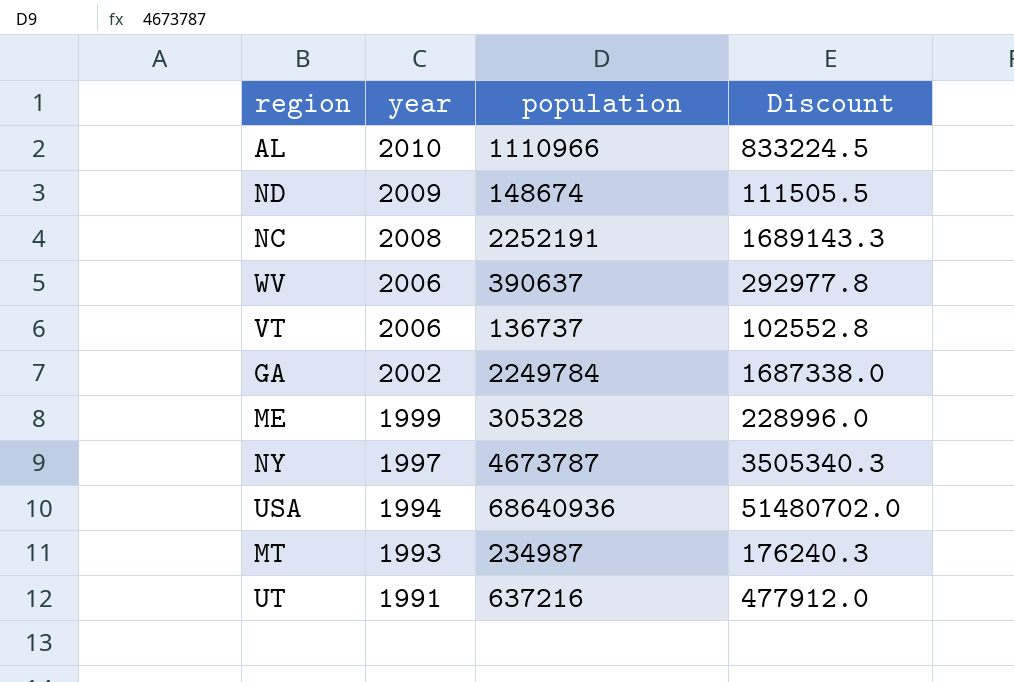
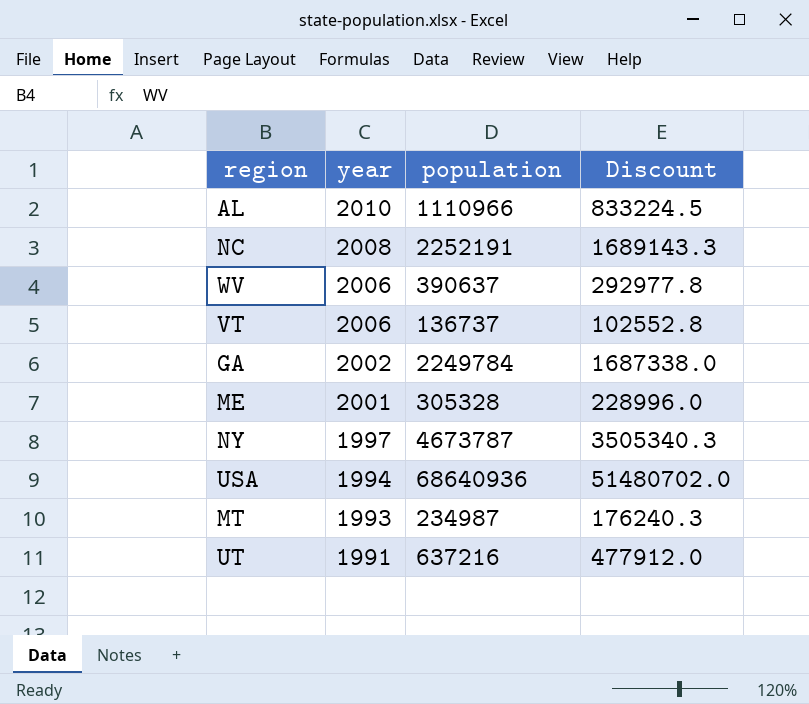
row ND: 2009 | 148674 | 111505.5 -> none
ME | year: 1999 -> 2001

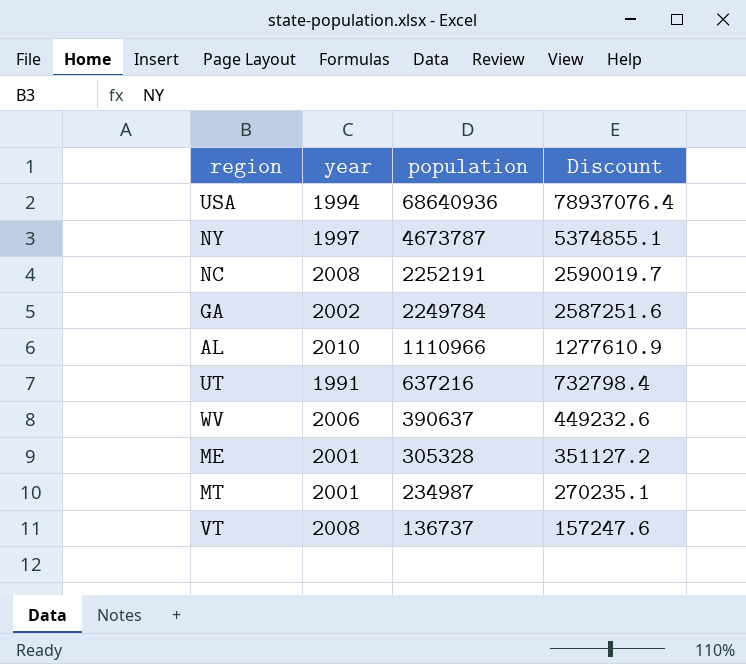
row order: year descending -> population descending
column Discount | formula: [population] * 0.75 -> [population] * 1.15
MT | year: 1993 -> 2001
VT | year: 2006 -> 2008

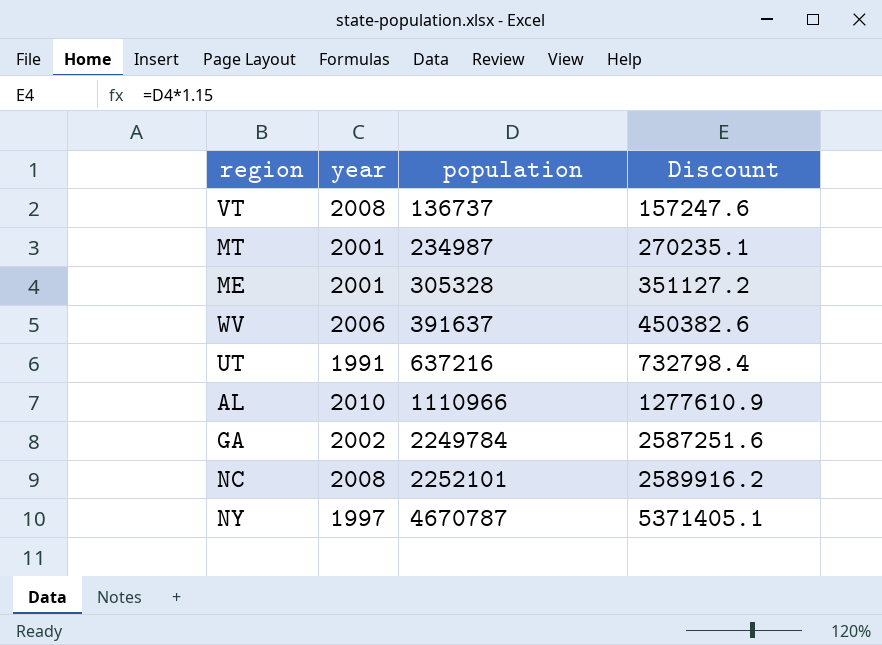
row order: population descending -> population ascending
row USA: 1994 | 68640936 | 78937076.4 -> none
WV | population: 390637 -> 391637
WV | Discount: 449232.6 -> 450382.6
NC | population: 2252191 -> 2252101
NC | Discount: 2590019.7 -> 2589916.2
NY | population: 4673787 -> 4670787
NY | Discount: 5374855.1 -> 5371405.1

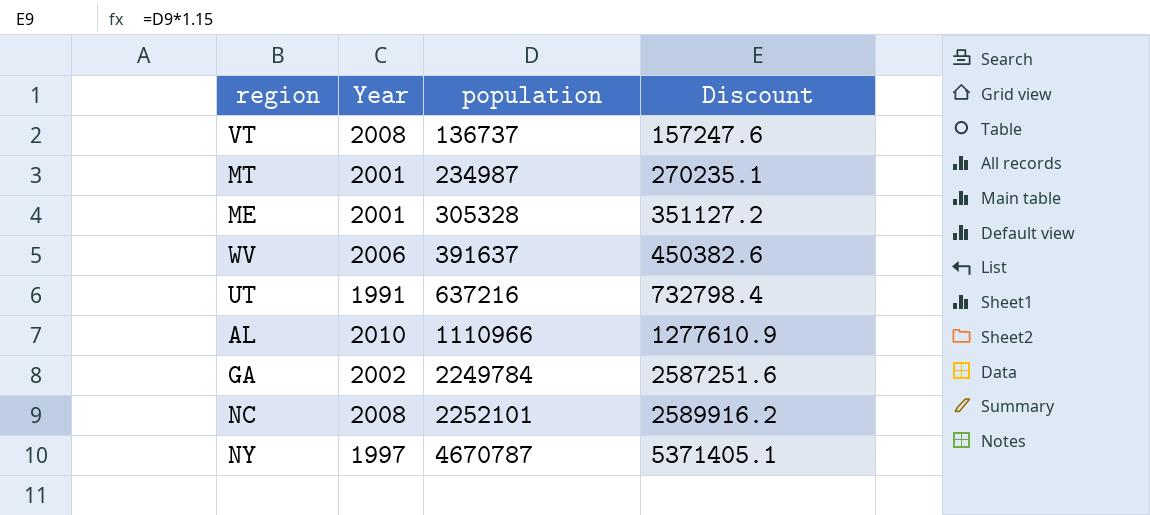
column name: year -> Year

